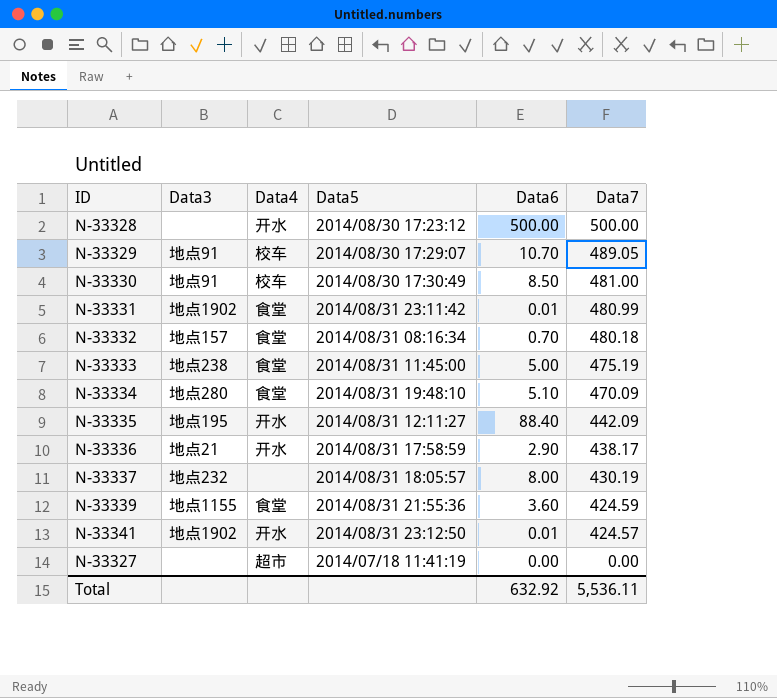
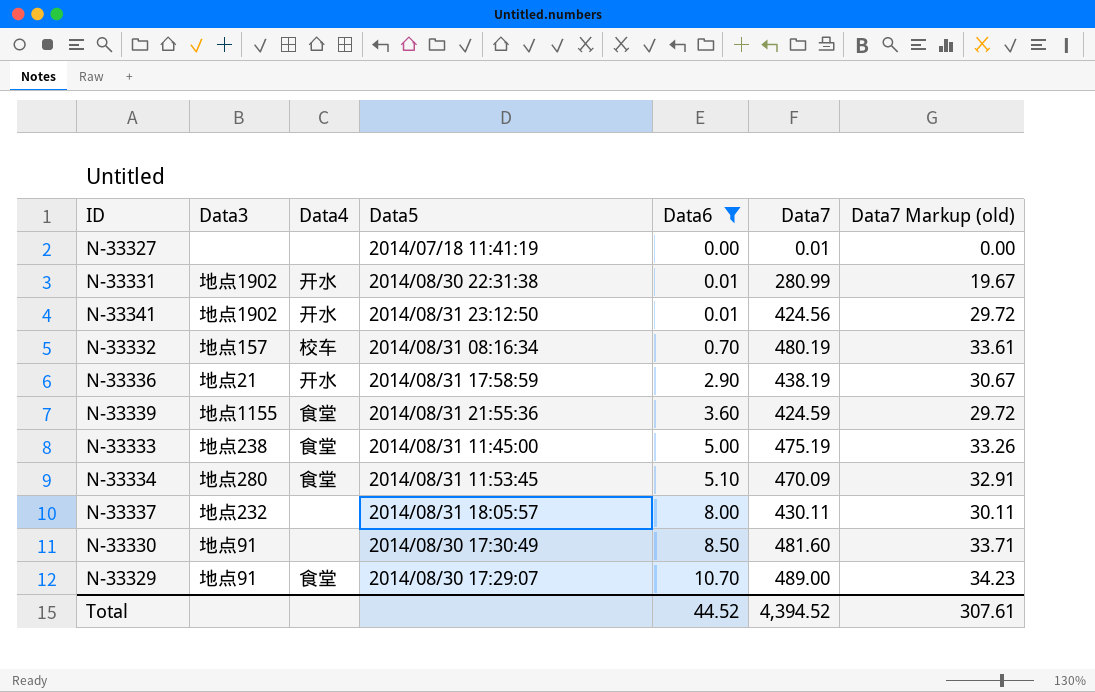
filter: none -> Data6 <= 10.70
row order: Data7 descending -> Data6 ascending
column Data7 Markup (old) | formula: none -> [Data7] * 0.07
N-33327 | Data4: 超市 -> none
N-33327 | Data7: 0.00 -> 0.01
N-33331 | Data4: 食堂 -> 开水
N-33331 | Data5: 2014/08/31 23:11:42 -> 2014/08/30 22:31:38
N-33331 | Data7: 480.99 -> 280.99
N-33341 | Data7: 424.57 -> 424.56
N-33332 | Data4: 食堂 -> 校车
N-33332 | Data7: 480.18 -> 480.19
N-33336 | Data7: 438.17 -> 438.19
N-33334 | Data5: 2014/08/31 19:48:10 -> 2014/08/31 11:53:45
N-33337 | Data7: 430.19 -> 430.11
N-33330 | Data4: 校车 -> none
N-33330 | Data7: 481.00 -> 481.60
N-33329 | Data4: 校车 -> 食堂
N-33329 | Data7: 489.05 -> 489.00
Total | Data6: 632.92 -> 44.52
Total | Data7: 5,536.11 -> 4,394.52

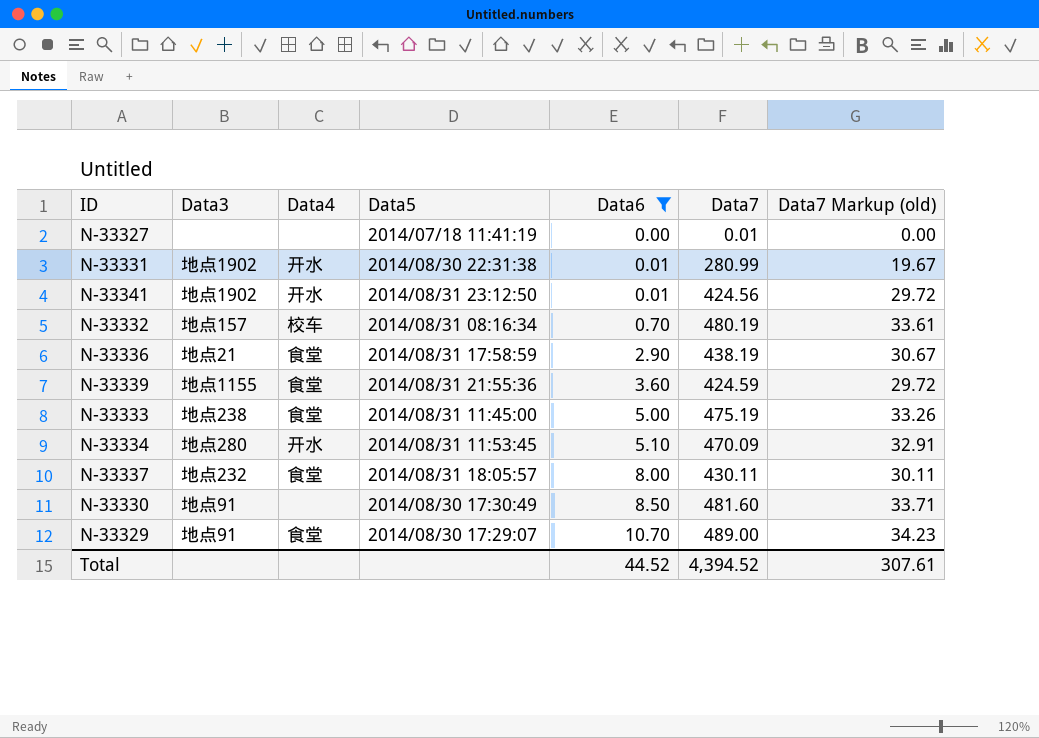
N-33336 | Data4: 开水 -> 食堂
N-33334 | Data4: 食堂 -> 开水
N-33337 | Data4: none -> 食堂

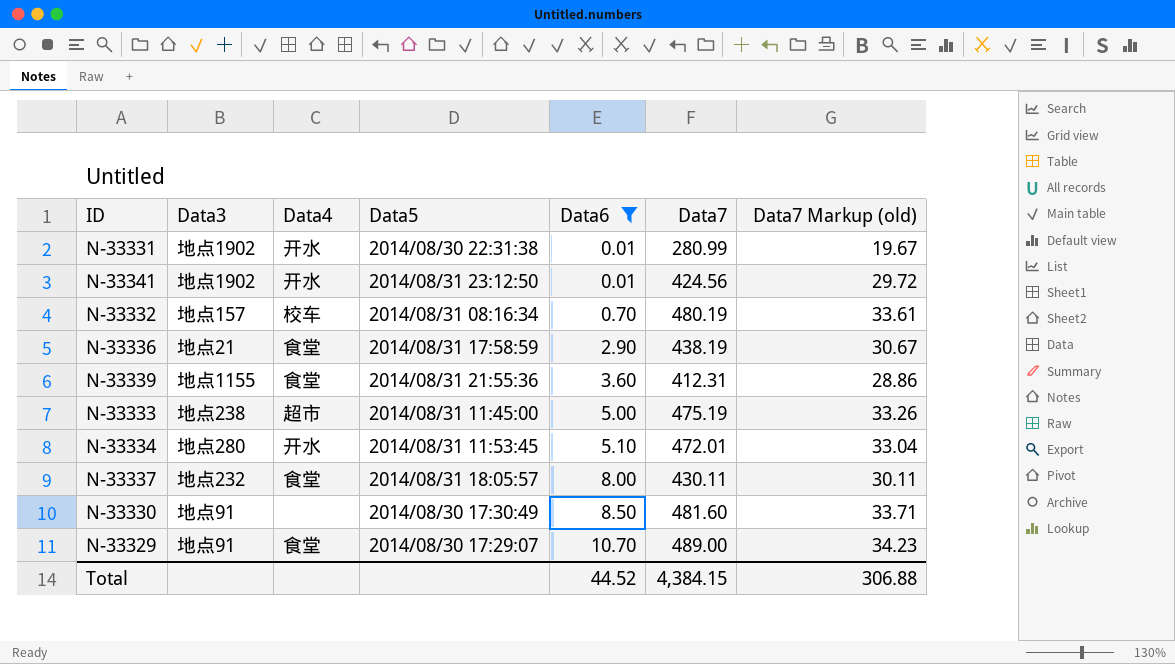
row N-33327: none | none | 2014/07/18 11:41:19 | 0.00 | 0.01 | 0.00 -> none
N-33339 | Data7: 424.59 -> 412.31
N-33339 | Data7 Markup (old): 29.72 -> 28.86
N-33333 | Data4: 食堂 -> 超市
N-33334 | Data7: 470.09 -> 472.01
N-33334 | Data7 Markup (old): 32.91 -> 33.04
Total | Data7: 4,394.52 -> 4,384.15
Total | Data7 Markup (old): 307.61 -> 306.88

